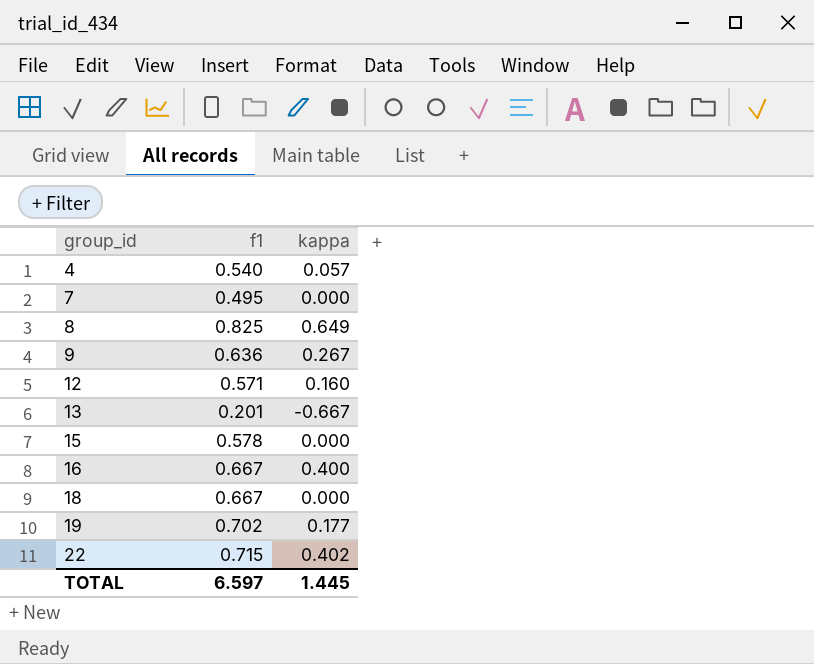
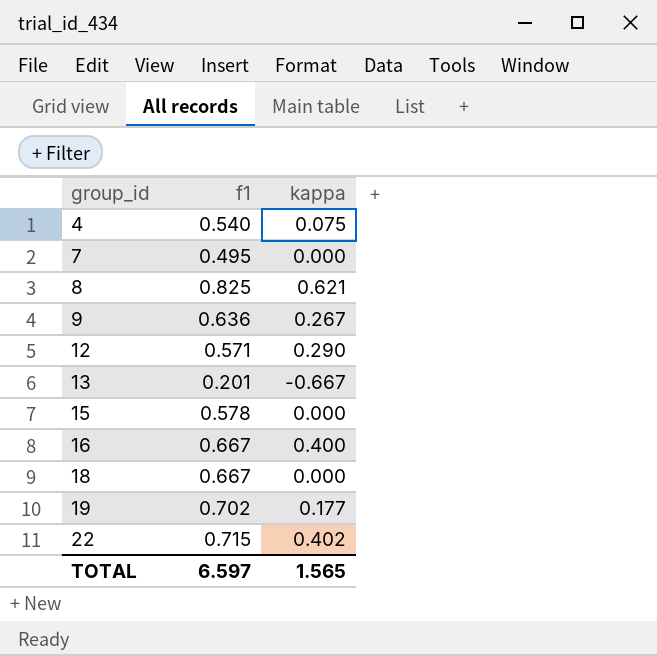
4 | kappa: 0.057 -> 0.075
8 | kappa: 0.649 -> 0.621
12 | kappa: 0.160 -> 0.290
TOTAL | kappa: 1.445 -> 1.565

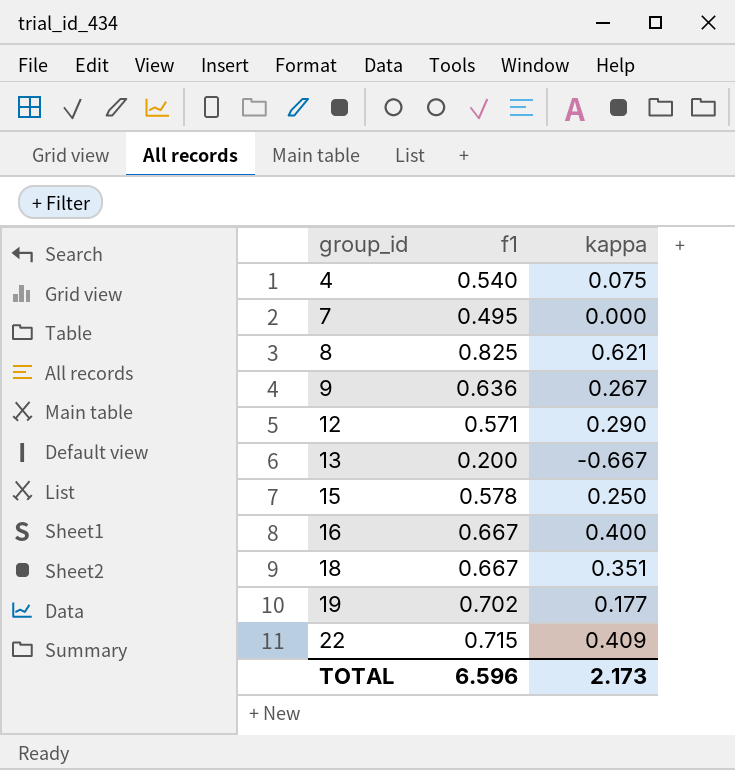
13 | f1: 0.201 -> 0.200
15 | kappa: 0.000 -> 0.250
18 | kappa: 0.000 -> 0.351
22 | kappa: 0.402 -> 0.409
TOTAL | f1: 6.597 -> 6.596
TOTAL | kappa: 1.565 -> 2.173

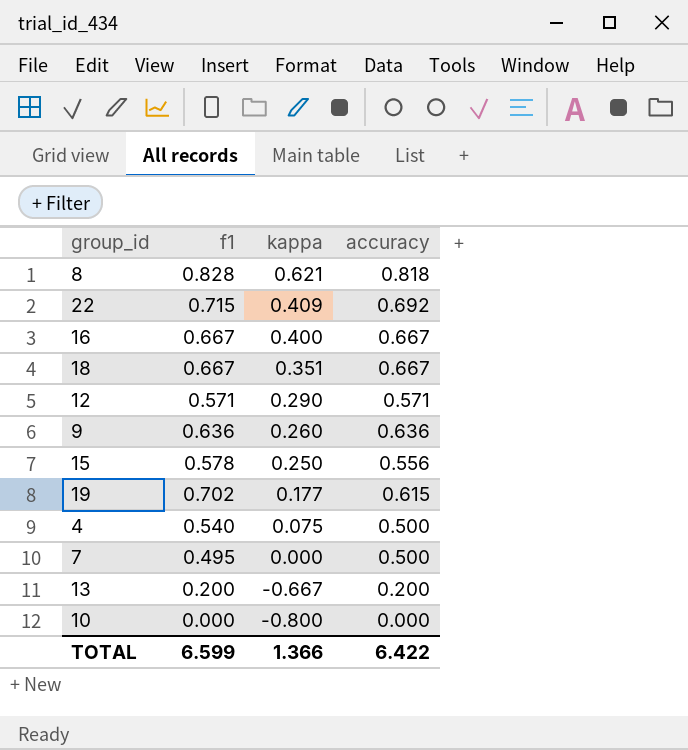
row order: group_id ascending -> kappa descending
column accuracy | position: none -> 4
8 | f1: 0.825 -> 0.828
9 | kappa: 0.267 -> 0.260
row 10: none -> 0.000 | -0.800 | 0.000
TOTAL | f1: 6.596 -> 6.599
TOTAL | kappa: 2.173 -> 1.366

